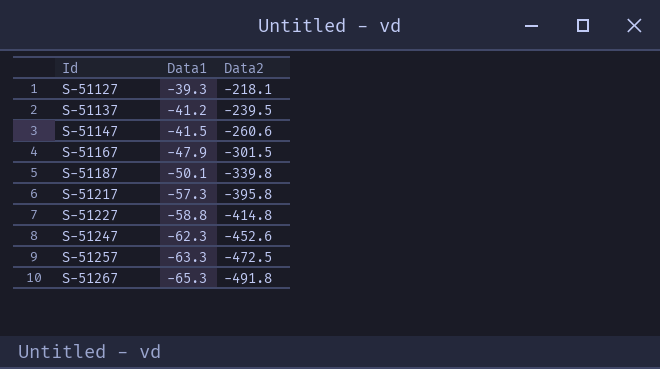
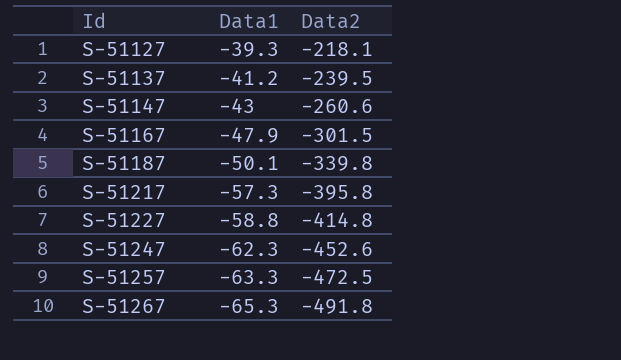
S-51147 | Data1: -41.5 -> -43

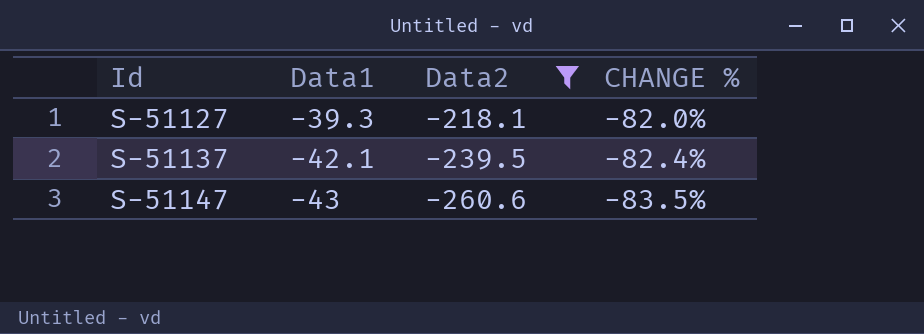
filter: none -> Data2 >= -260.6
column CHANGE % | formula: none -> ([Data1] - [Data2]) / [Data2]
S-51137 | Data1: -41.2 -> -42.1

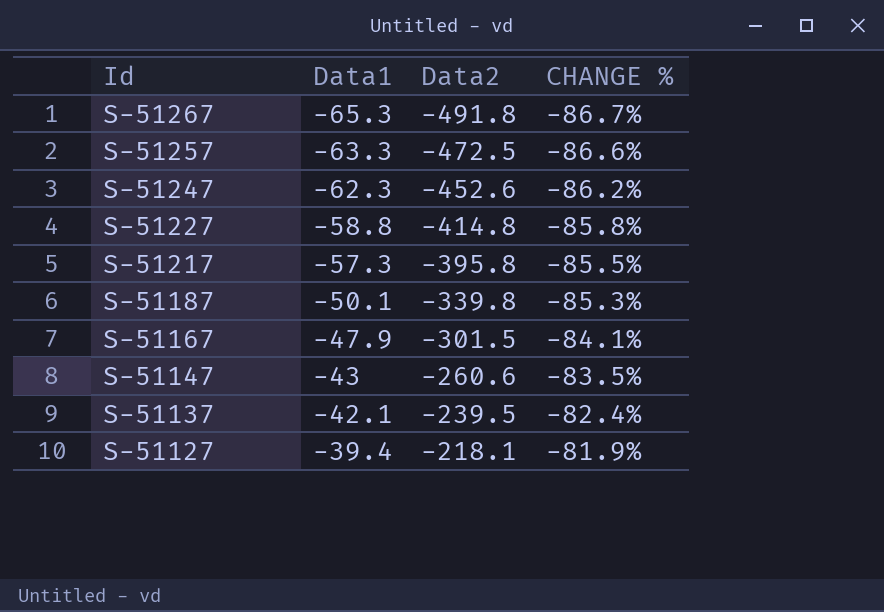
filter: Data2 >= -260.6 -> none
row order: Id ascending -> Id descending
S-51127 | Data1: -39.3 -> -39.4
S-51127 | CHANGE %: -82.0% -> -81.9%

